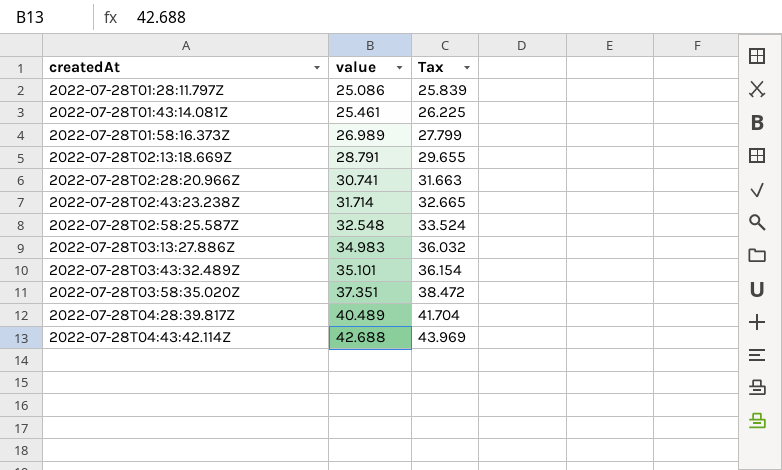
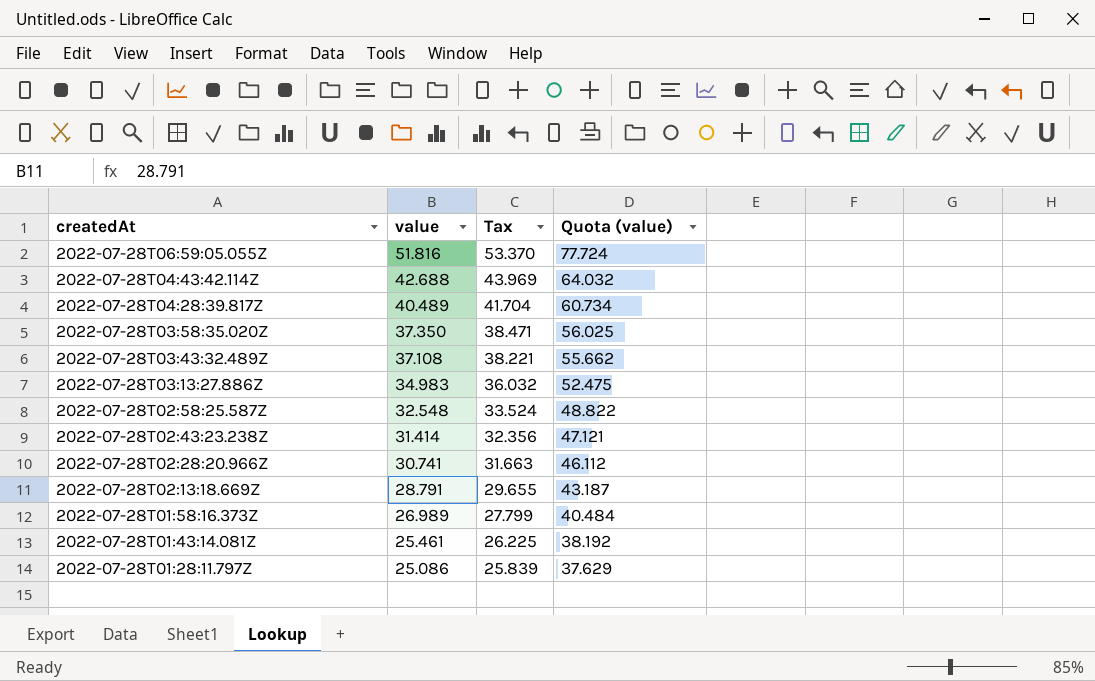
row order: createdAt ascending -> createdAt descending
column Quota (value) | formula: none -> [value] * 1.5
row 2022-07-28T06:59:05.055Z: none -> 51.816 | 53.370 | 77.724
2022-07-28T03:58:35.020Z | value: 37.351 -> 37.350
2022-07-28T03:58:35.020Z | Tax: 38.472 -> 38.471
2022-07-28T03:43:32.489Z | value: 35.101 -> 37.108
2022-07-28T03:43:32.489Z | Tax: 36.154 -> 38.221
2022-07-28T02:43:23.238Z | value: 31.714 -> 31.414
2022-07-28T02:43:23.238Z | Tax: 32.665 -> 32.356

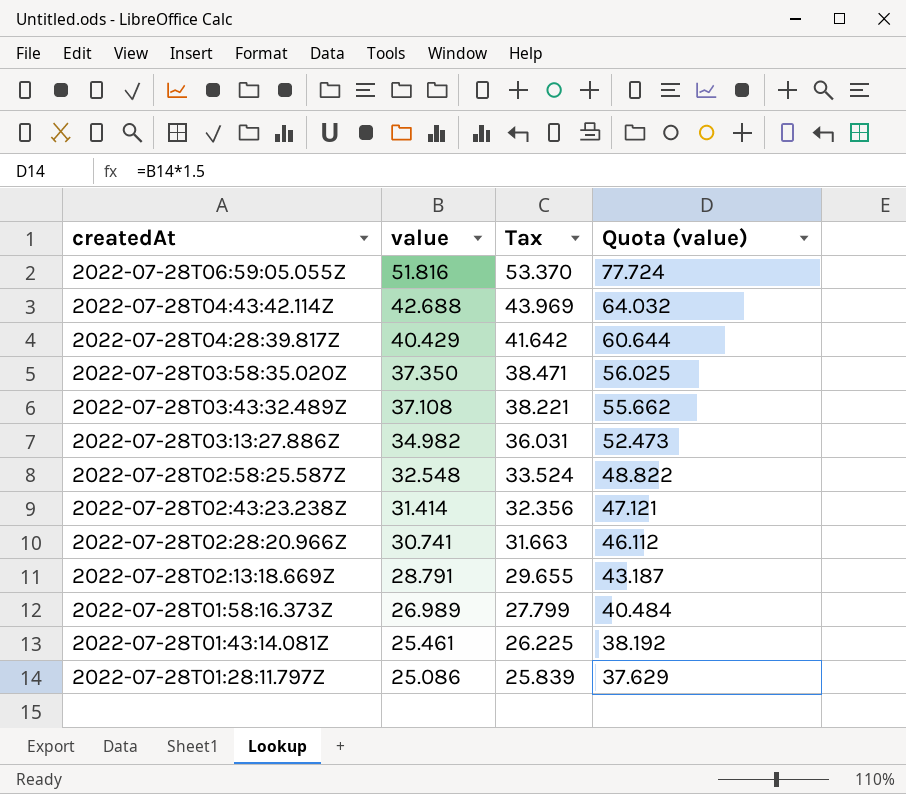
2022-07-28T04:28:39.817Z | value: 40.489 -> 40.429
2022-07-28T04:28:39.817Z | Tax: 41.704 -> 41.642
2022-07-28T04:28:39.817Z | Quota (value): 60.734 -> 60.644
2022-07-28T03:13:27.886Z | value: 34.983 -> 34.982
2022-07-28T03:13:27.886Z | Tax: 36.032 -> 36.031
2022-07-28T03:13:27.886Z | Quota (value): 52.475 -> 52.473

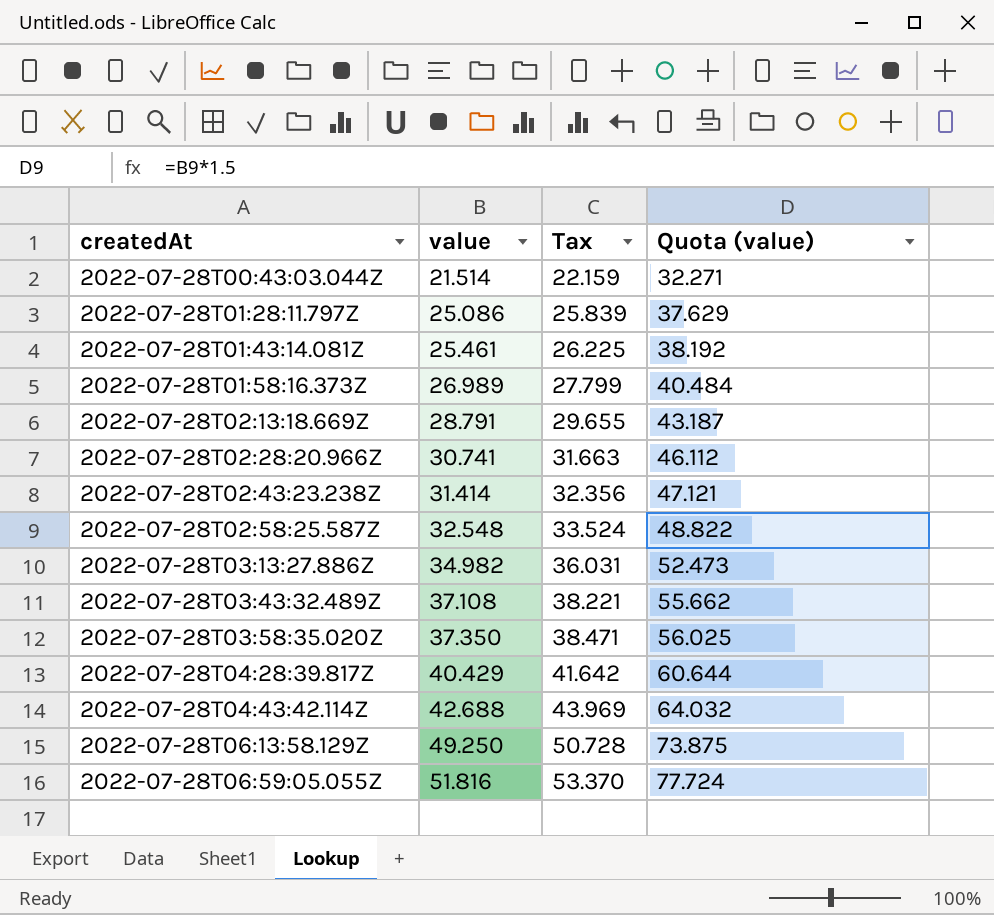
row order: createdAt descending -> createdAt ascending
row 2022-07-28T00:43:03.044Z: none -> 21.514 | 22.159 | 32.271
row 2022-07-28T06:13:58.129Z: none -> 49.250 | 50.728 | 73.875

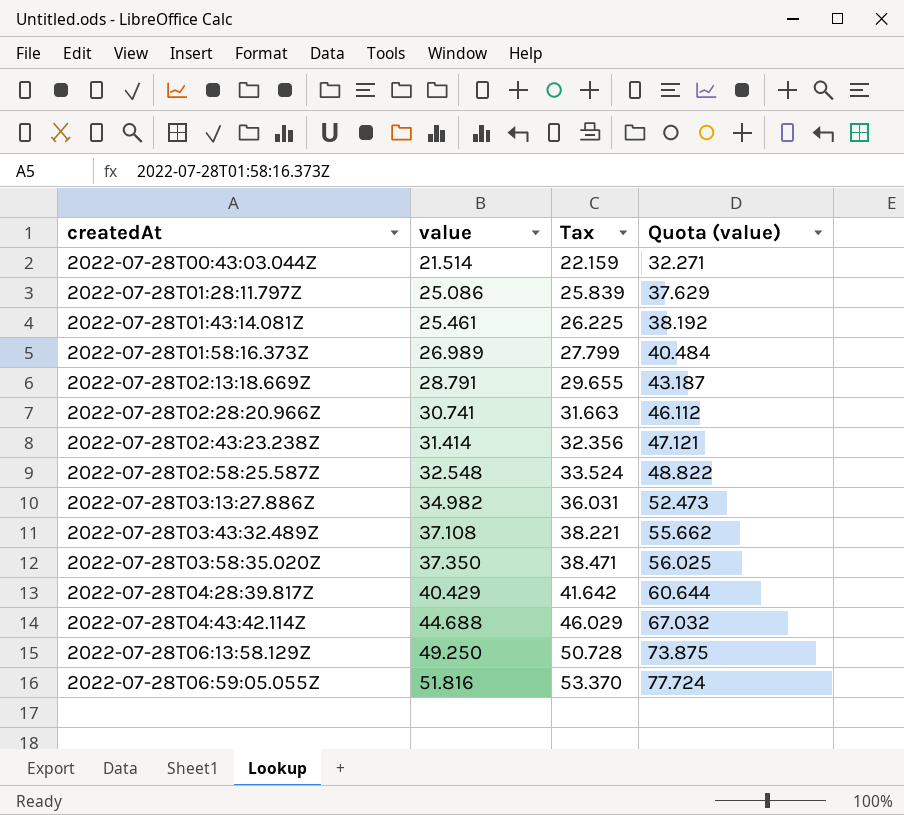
2022-07-28T04:43:42.114Z | value: 42.688 -> 44.688
2022-07-28T04:43:42.114Z | Tax: 43.969 -> 46.029
2022-07-28T04:43:42.114Z | Quota (value): 64.032 -> 67.032

